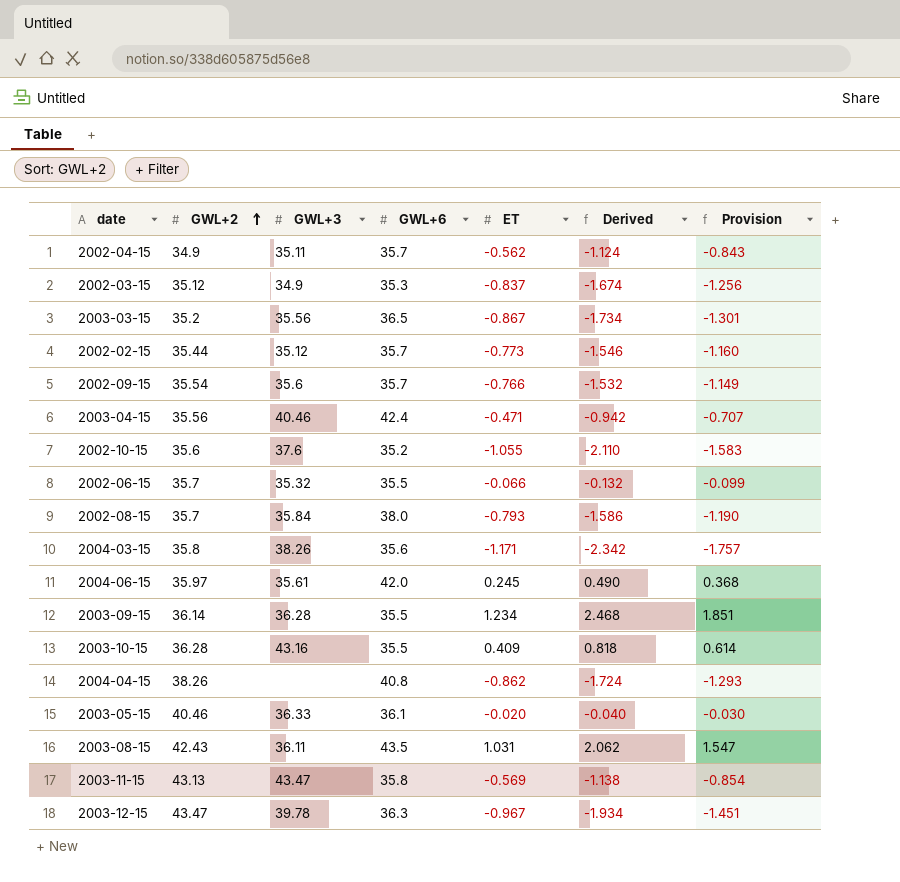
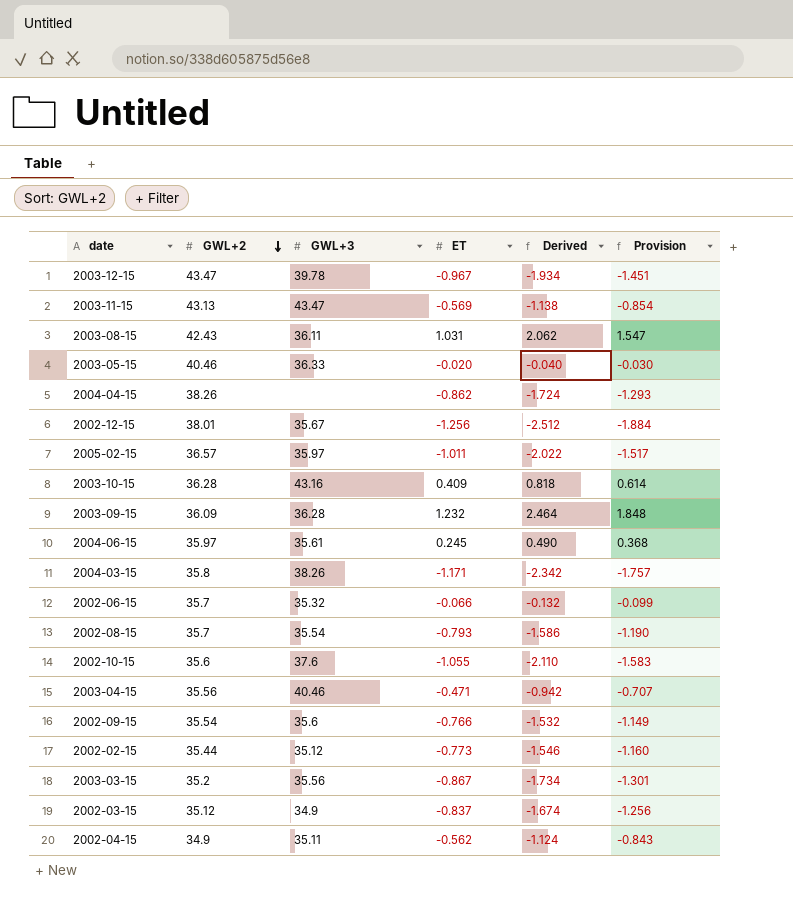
row order: GWL+2 ascending -> GWL+2 descending
column GWL+6 | position: 4 -> none
row 2002-12-15: none -> 38.01 | 35.67 | -1.256 | -2.512 | -1.884
row 2005-02-15: none -> 36.57 | 35.97 | -1.011 | -2.022 | -1.517
2003-09-15 | GWL+2: 36.14 -> 36.09
2003-09-15 | ET: 1.234 -> 1.232
2003-09-15 | Derived: 2.468 -> 2.464
2003-09-15 | Provision: 1.851 -> 1.848
2002-08-15 | GWL+3: 35.84 -> 35.54

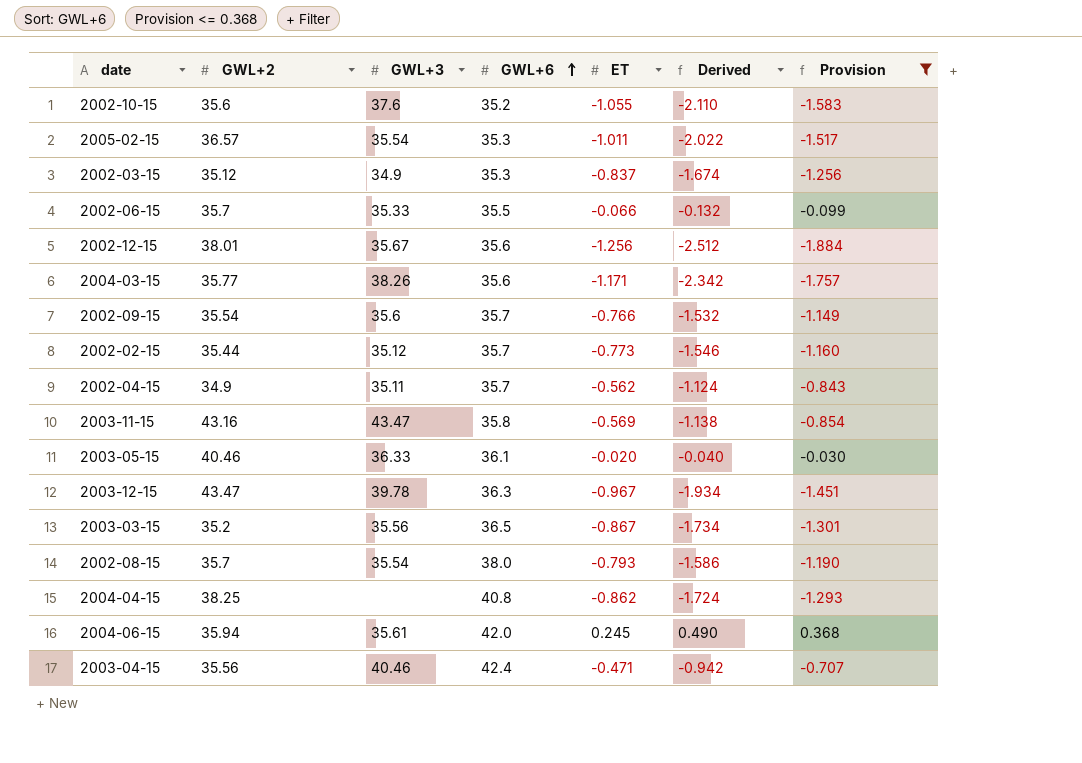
filter: none -> Provision <= 0.368
row order: GWL+2 descending -> GWL+6 ascending
column GWL+6 | position: none -> 4
2005-02-15 | GWL+3: 35.97 -> 35.54
2002-06-15 | GWL+3: 35.32 -> 35.33
2004-03-15 | GWL+2: 35.8 -> 35.77
2003-11-15 | GWL+2: 43.13 -> 43.16
2004-04-15 | GWL+2: 38.26 -> 38.25
2004-06-15 | GWL+2: 35.97 -> 35.94

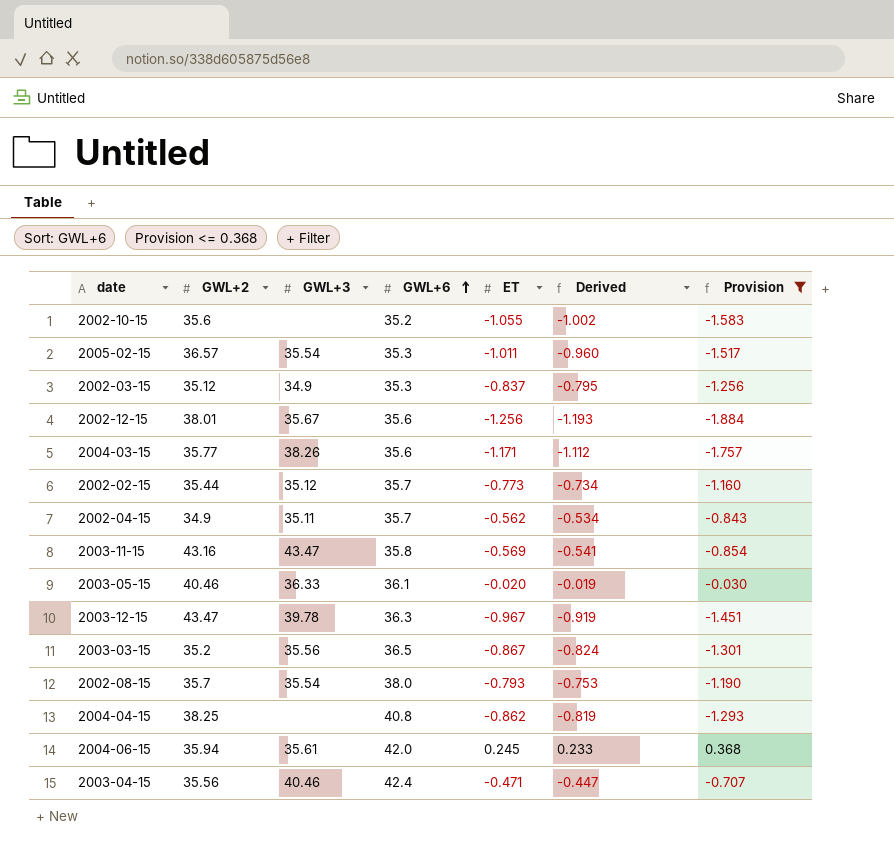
column Derived | formula: [ET] * 2 -> [ET] * 0.95
row 2002-06-15: 35.7 | 35.33 | 35.5 | -0.066 | -0.132 | -0.099 -> none
row 2002-09-15: 35.54 | 35.6 | 35.7 | -0.766 | -1.532 | -1.149 -> none
2002-10-15 | GWL+3: 37.6 -> none

